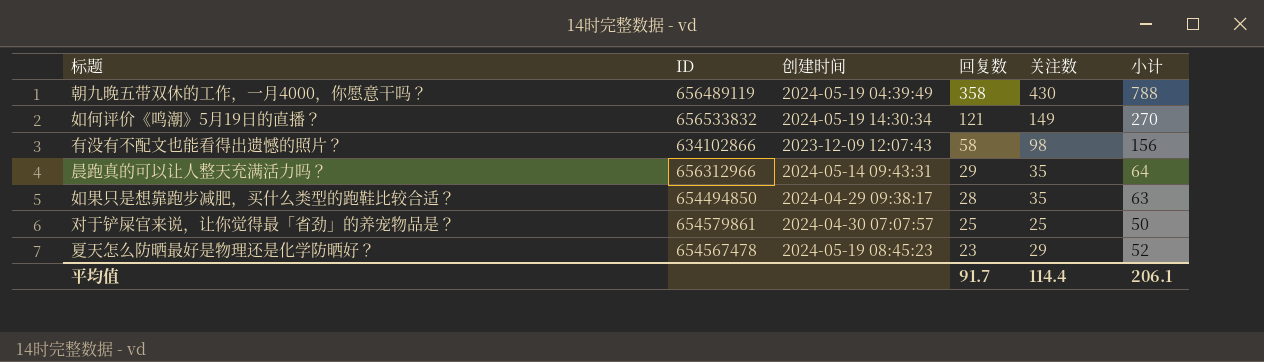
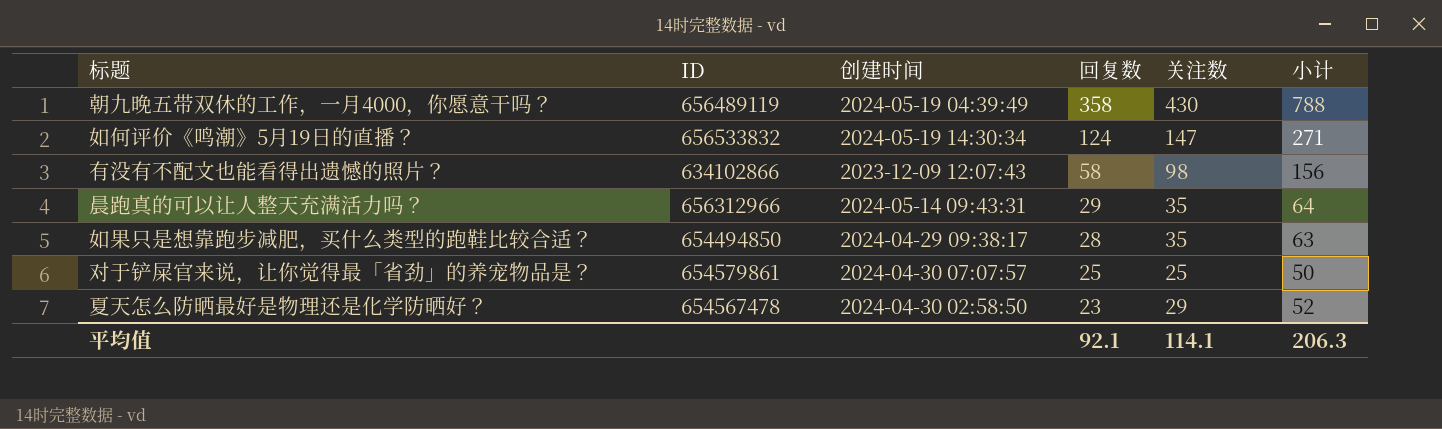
如何评价《鸣潮》5月19日的直播？ | 回复数: 121 -> 124
如何评价《鸣潮》5月19日的直播？ | 关注数: 149 -> 147
如何评价《鸣潮》5月19日的直播？ | 小计: 270 -> 271
夏天怎么防晒最好是物理还是化学防晒好？ | 创建时间: 2024-05-19 08:45:23 -> 2024-04-30 02:58:50
平均值 | 回复数: 91.7 -> 92.1
平均值 | 关注数: 114.4 -> 114.1
平均值 | 小计: 206.1 -> 206.3

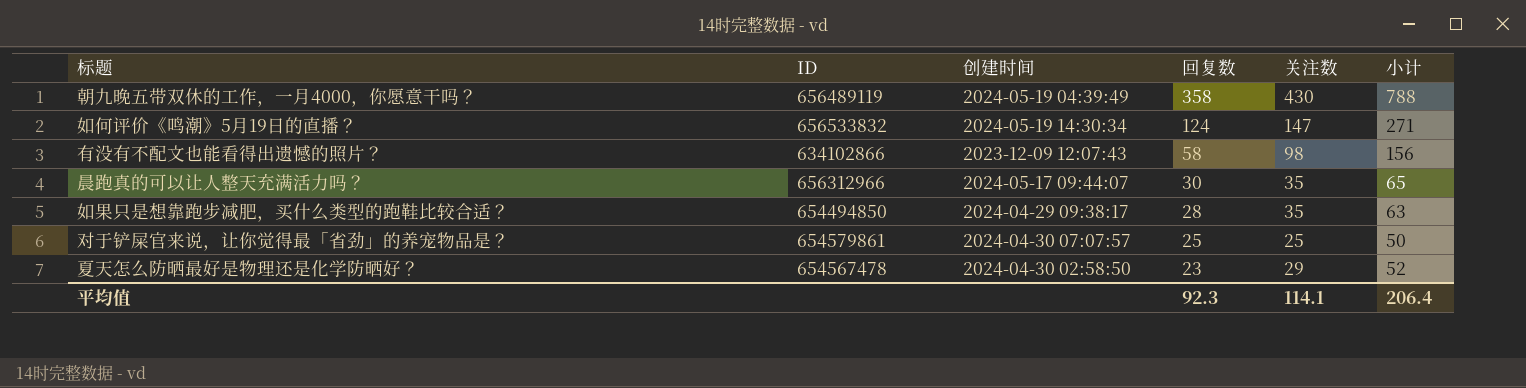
晨跑真的可以让人整天充满活力吗？ | 创建时间: 2024-05-14 09:43:31 -> 2024-05-17 09:44:07
晨跑真的可以让人整天充满活力吗？ | 回复数: 29 -> 30
晨跑真的可以让人整天充满活力吗？ | 小计: 64 -> 65
平均值 | 回复数: 92.1 -> 92.3
平均值 | 小计: 206.3 -> 206.4

